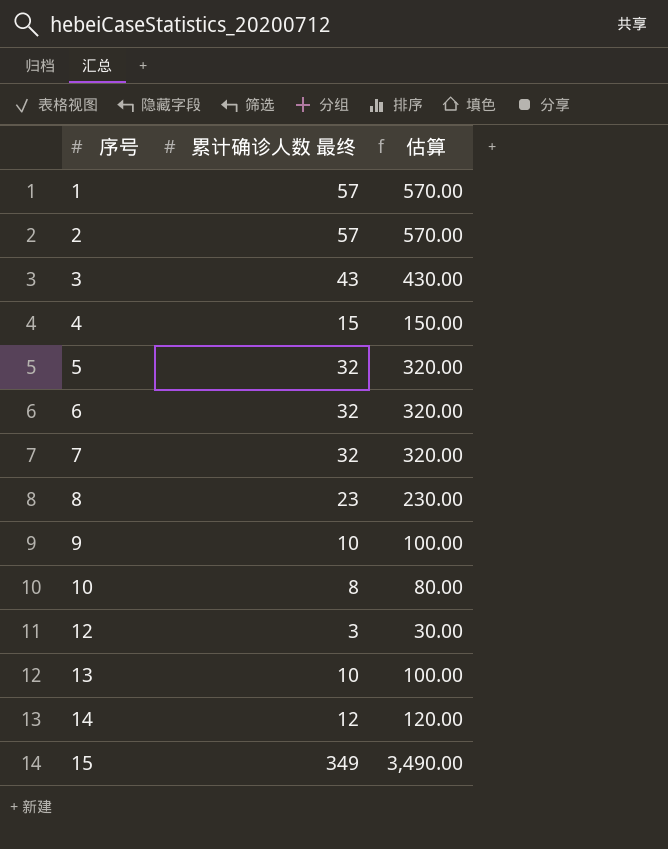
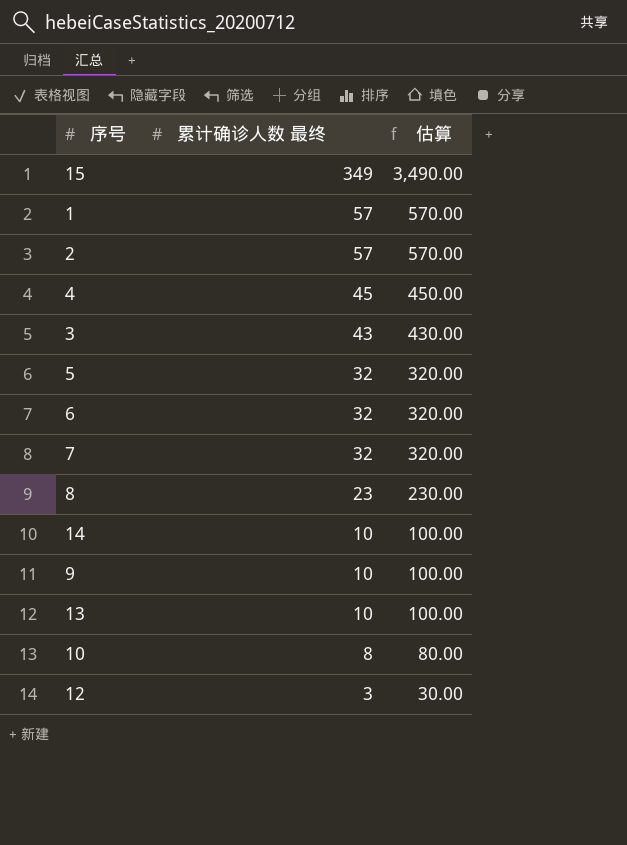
row order: 序号 ascending -> 累计确诊人数 最终 descending
4 | 累计确诊人数 最终: 15 -> 45
4 | 估算: 150.00 -> 450.00
14 | 累计确诊人数 最终: 12 -> 10
14 | 估算: 120.00 -> 100.00

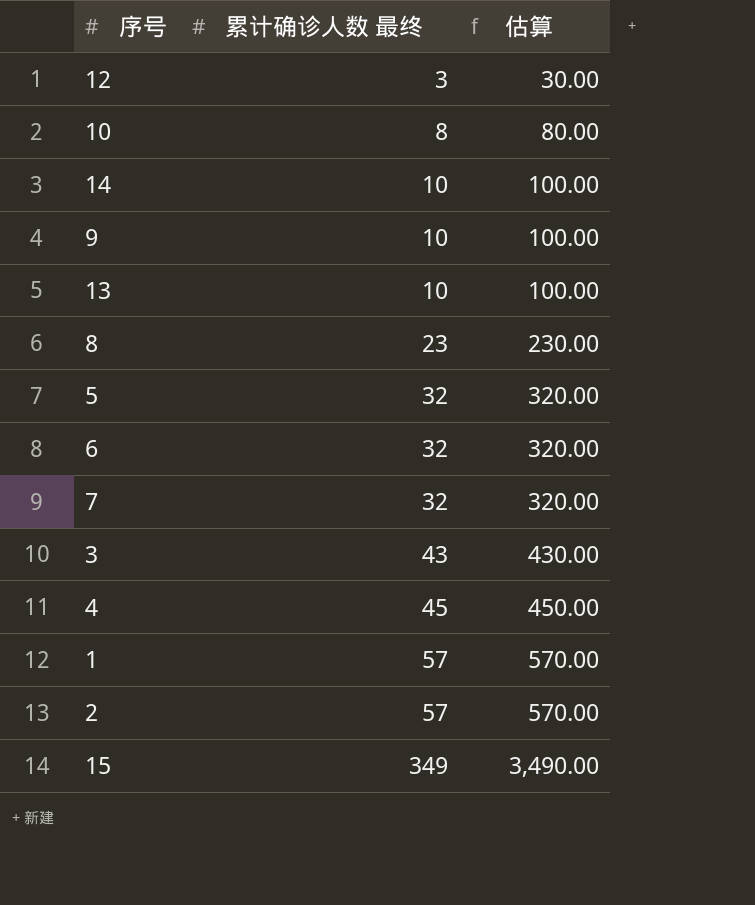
row order: 累计确诊人数 最终 descending -> 累计确诊人数 最终 ascending

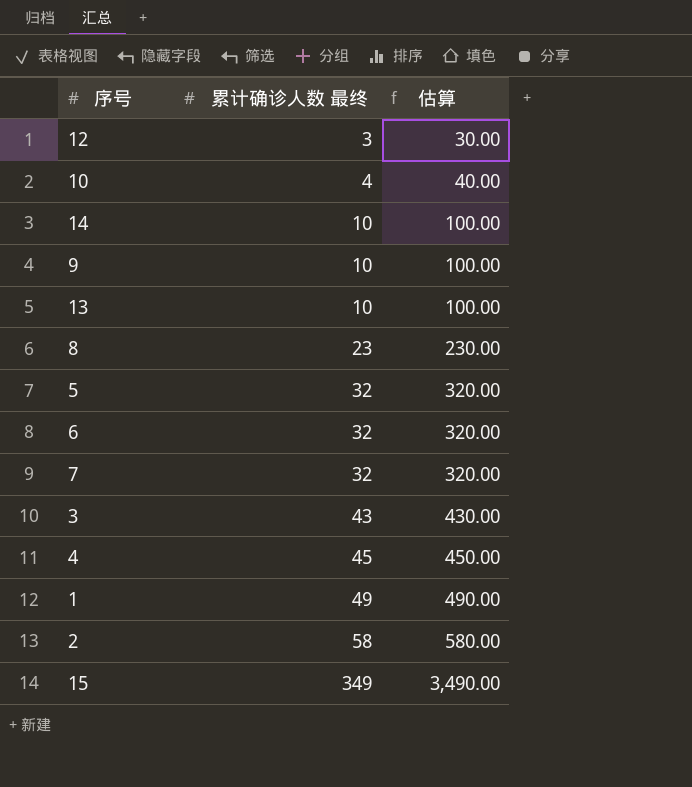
10 | 累计确诊人数 最终: 8 -> 4
10 | 估算: 80.00 -> 40.00
1 | 累计确诊人数 最终: 57 -> 49
1 | 估算: 570.00 -> 490.00
2 | 累计确诊人数 最终: 57 -> 58
2 | 估算: 570.00 -> 580.00

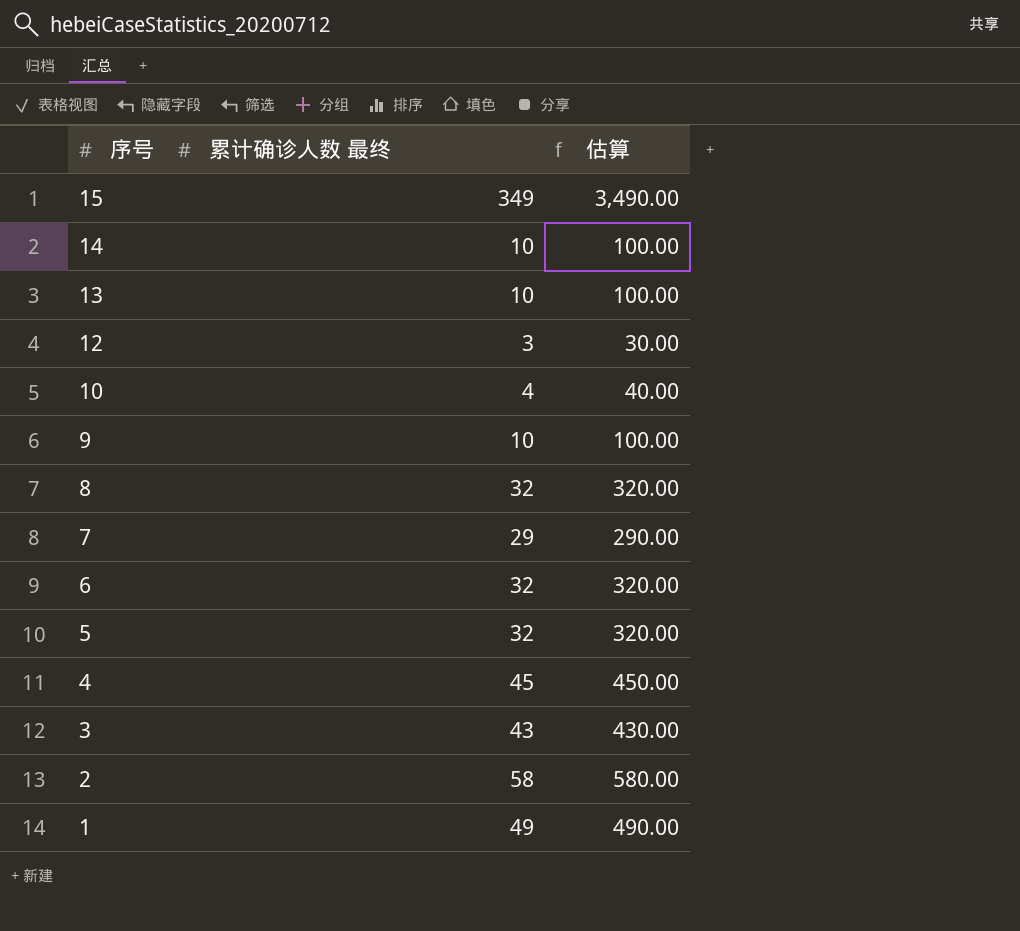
row order: 累计确诊人数 最终 ascending -> 序号 descending
8 | 累计确诊人数 最终: 23 -> 32
8 | 估算: 230.00 -> 320.00
7 | 累计确诊人数 最终: 32 -> 29
7 | 估算: 320.00 -> 290.00

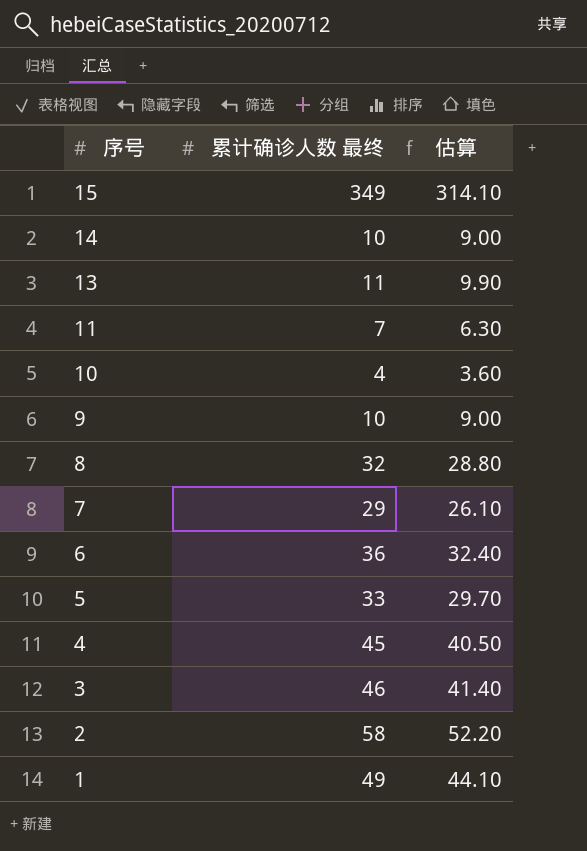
column 估算 | formula: [累计确诊人数 最终] * 10 -> [累计确诊人数 最终] * 0.9
row 12: 3 | 30.00 -> none
13 | 累计确诊人数 最终: 10 -> 11
row 11: none -> 7 | 6.30
6 | 累计确诊人数 最终: 32 -> 36
5 | 累计确诊人数 最终: 32 -> 33
3 | 累计确诊人数 最终: 43 -> 46

